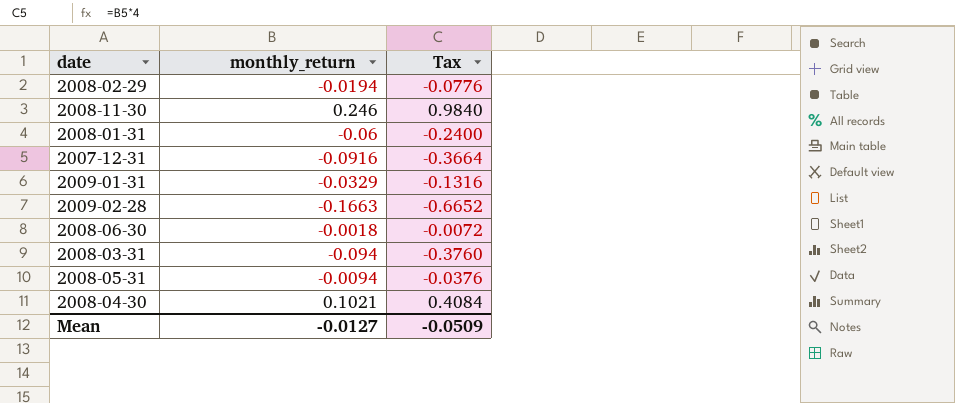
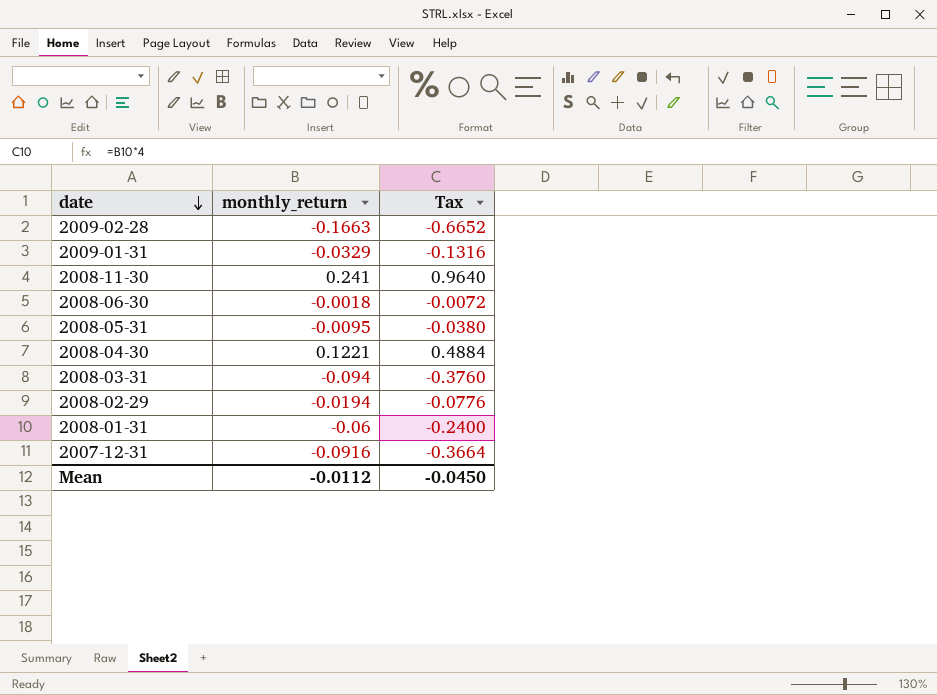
row order: none -> date descending
2008-11-30 | monthly_return: 0.246 -> 0.241
2008-11-30 | Tax: 0.9840 -> 0.9640
2008-05-31 | monthly_return: -0.0094 -> -0.0095
2008-05-31 | Tax: -0.0376 -> -0.0380
2008-04-30 | monthly_return: 0.1021 -> 0.1221
2008-04-30 | Tax: 0.4084 -> 0.4884
Mean | monthly_return: -0.0127 -> -0.0112
Mean | Tax: -0.0509 -> -0.0450

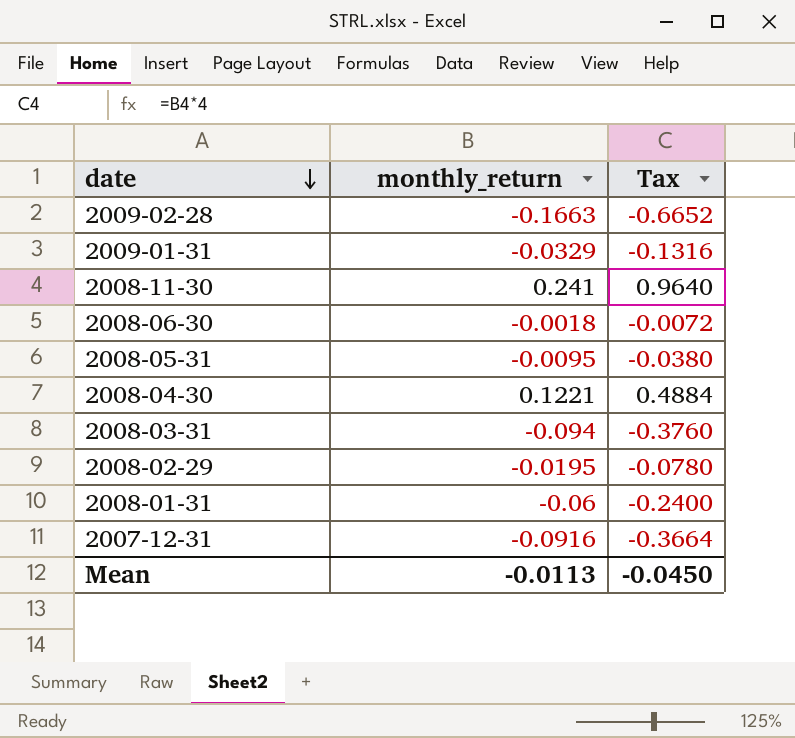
2008-02-29 | monthly_return: -0.0194 -> -0.0195
2008-02-29 | Tax: -0.0776 -> -0.0780
Mean | monthly_return: -0.0112 -> -0.0113

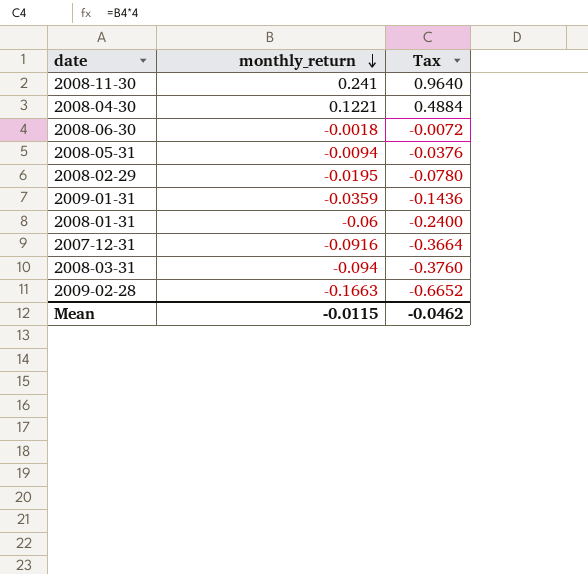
row order: date descending -> monthly_return descending
2008-05-31 | monthly_return: -0.0095 -> -0.0094
2008-05-31 | Tax: -0.0380 -> -0.0376
2009-01-31 | monthly_return: -0.0329 -> -0.0359
2009-01-31 | Tax: -0.1316 -> -0.1436
Mean | monthly_return: -0.0113 -> -0.0115
Mean | Tax: -0.0450 -> -0.0462

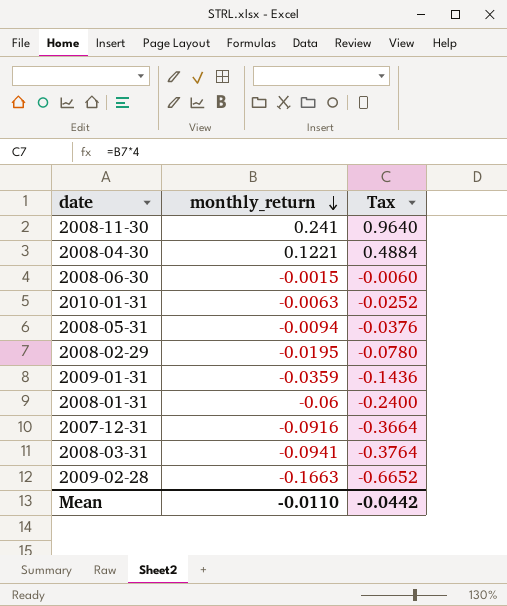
2008-06-30 | monthly_return: -0.0018 -> -0.0015
2008-06-30 | Tax: -0.0072 -> -0.0060
row 2010-01-31: none -> -0.0063 | -0.0252
2008-03-31 | monthly_return: -0.094 -> -0.0941
2008-03-31 | Tax: -0.3760 -> -0.3764
Mean | monthly_return: -0.0115 -> -0.0110
Mean | Tax: -0.0462 -> -0.0442

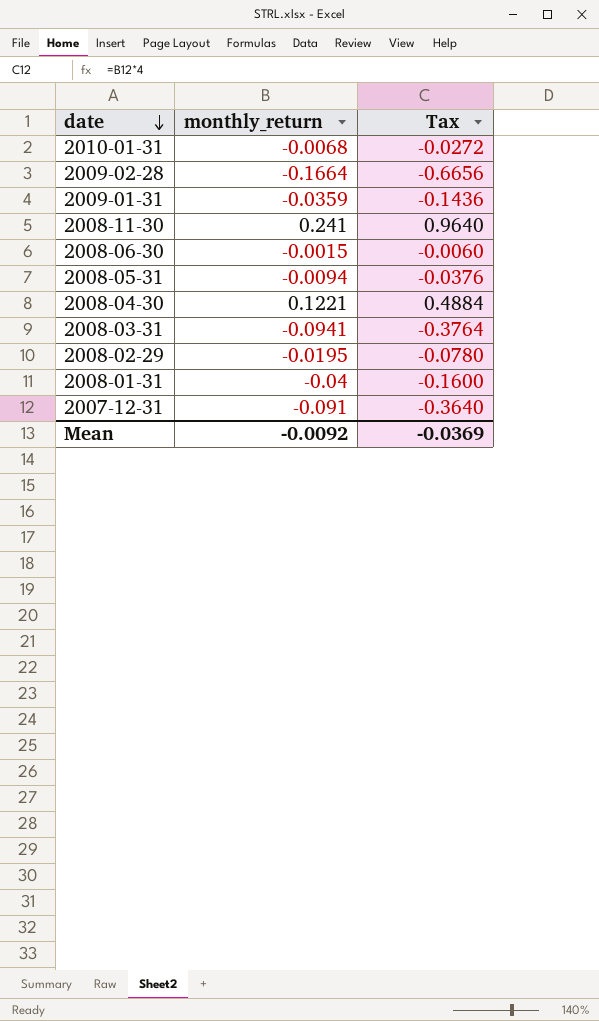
row order: monthly_return descending -> date descending
2010-01-31 | monthly_return: -0.0063 -> -0.0068
2010-01-31 | Tax: -0.0252 -> -0.0272
2009-02-28 | monthly_return: -0.1663 -> -0.1664
2009-02-28 | Tax: -0.6652 -> -0.6656
2008-01-31 | monthly_return: -0.06 -> -0.04
2008-01-31 | Tax: -0.2400 -> -0.1600
2007-12-31 | monthly_return: -0.0916 -> -0.091
2007-12-31 | Tax: -0.3664 -> -0.3640
Mean | monthly_return: -0.0110 -> -0.0092
Mean | Tax: -0.0442 -> -0.0369

